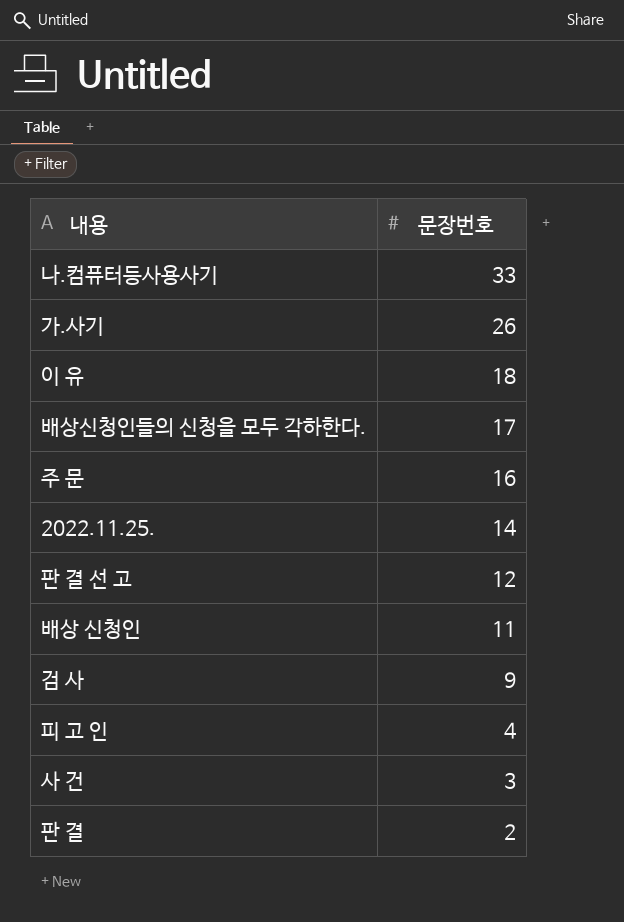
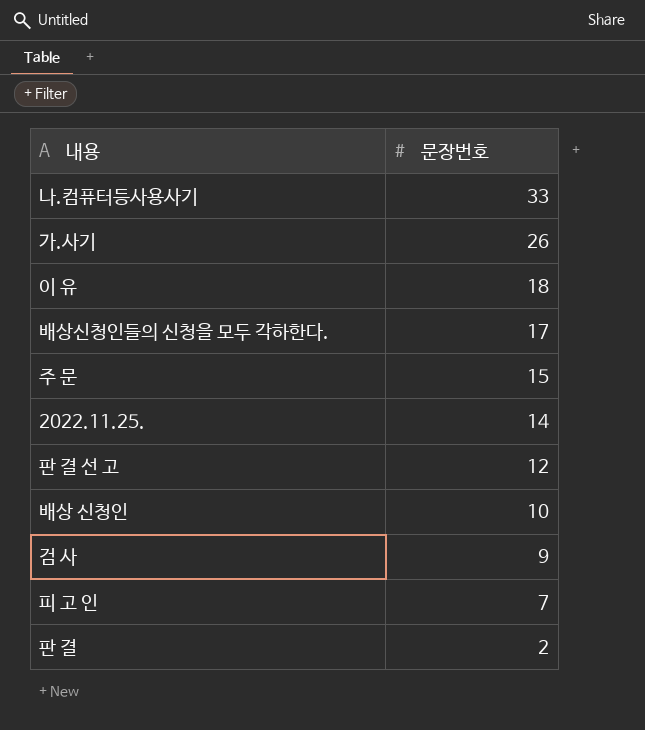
row 사 건: 3 -> none
주 문 | 문장번호: 16 -> 15
배상 신청인 | 문장번호: 11 -> 10
피 고 인 | 문장번호: 4 -> 7

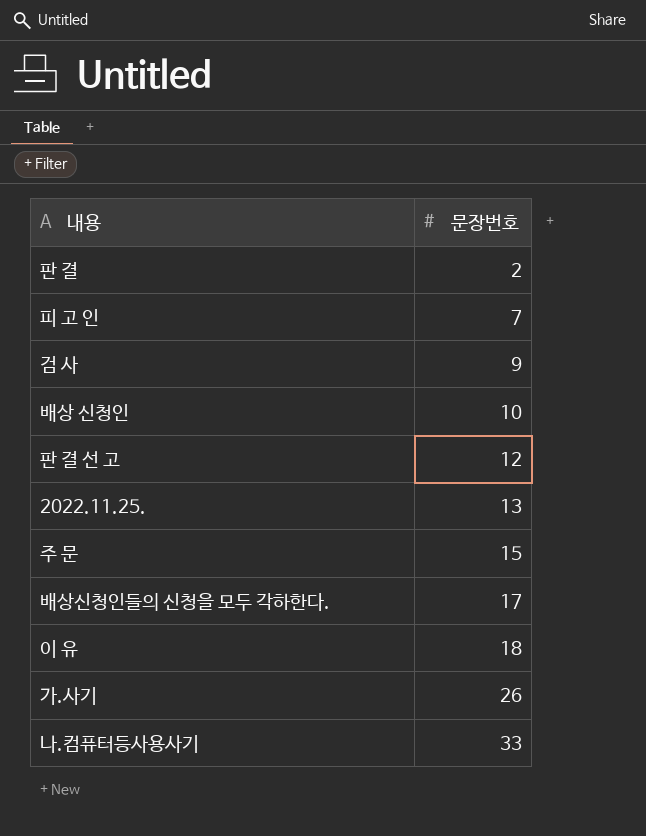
row order: 문장번호 descending -> 문장번호 ascending
2022.11.25. | 문장번호: 14 -> 13

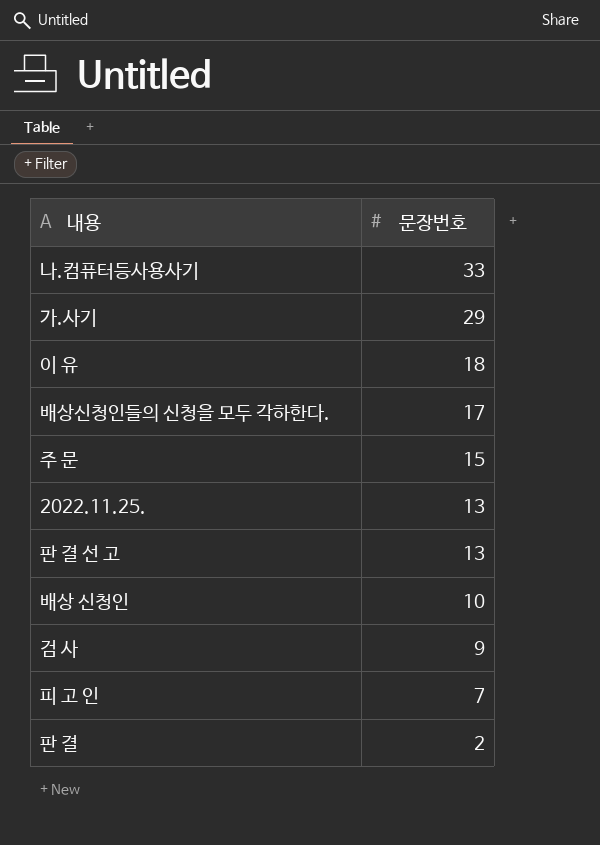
row order: 문장번호 ascending -> 문장번호 descending
가.사기 | 문장번호: 26 -> 29
판 결 선 고 | 문장번호: 12 -> 13

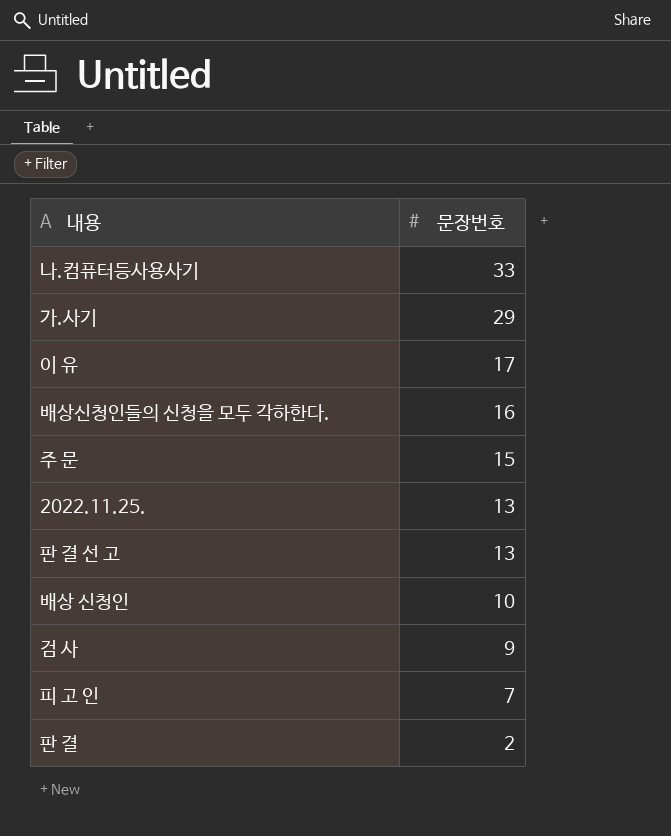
이 유 | 문장번호: 18 -> 17
배상신청인들의 신청을 모두 각하한다. | 문장번호: 17 -> 16

